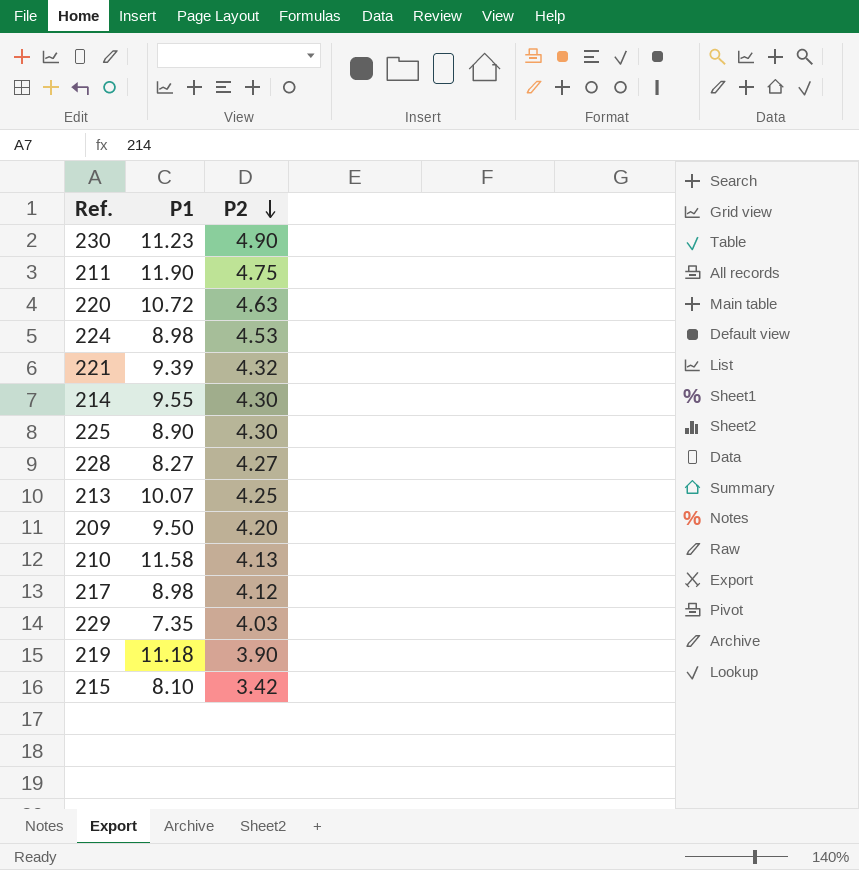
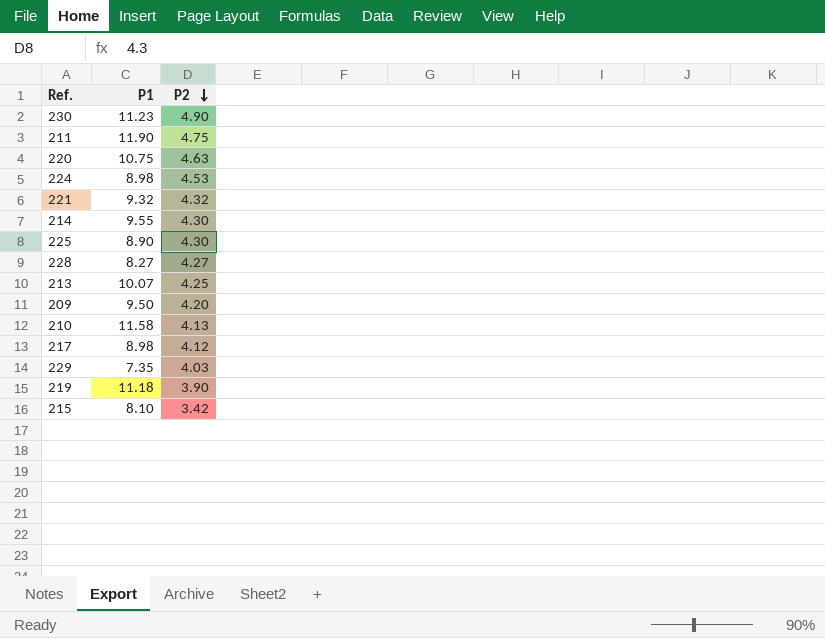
220 | P1: 10.72 -> 10.75
221 | P1: 9.39 -> 9.32

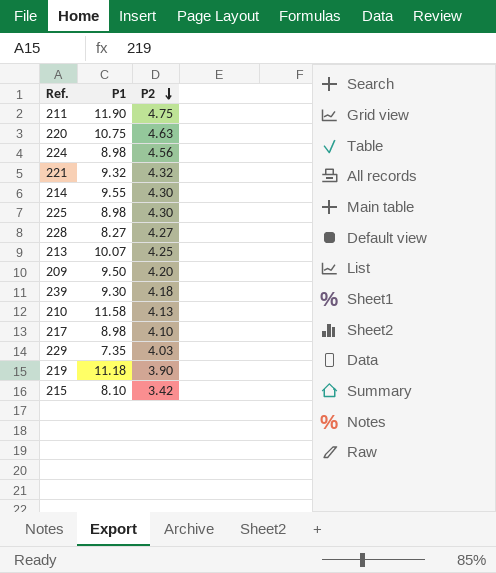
row 230: 11.23 | 4.90 -> none
224 | P2: 4.53 -> 4.56
225 | P1: 8.90 -> 8.98
row 239: none -> 9.30 | 4.18
217 | P2: 4.12 -> 4.10

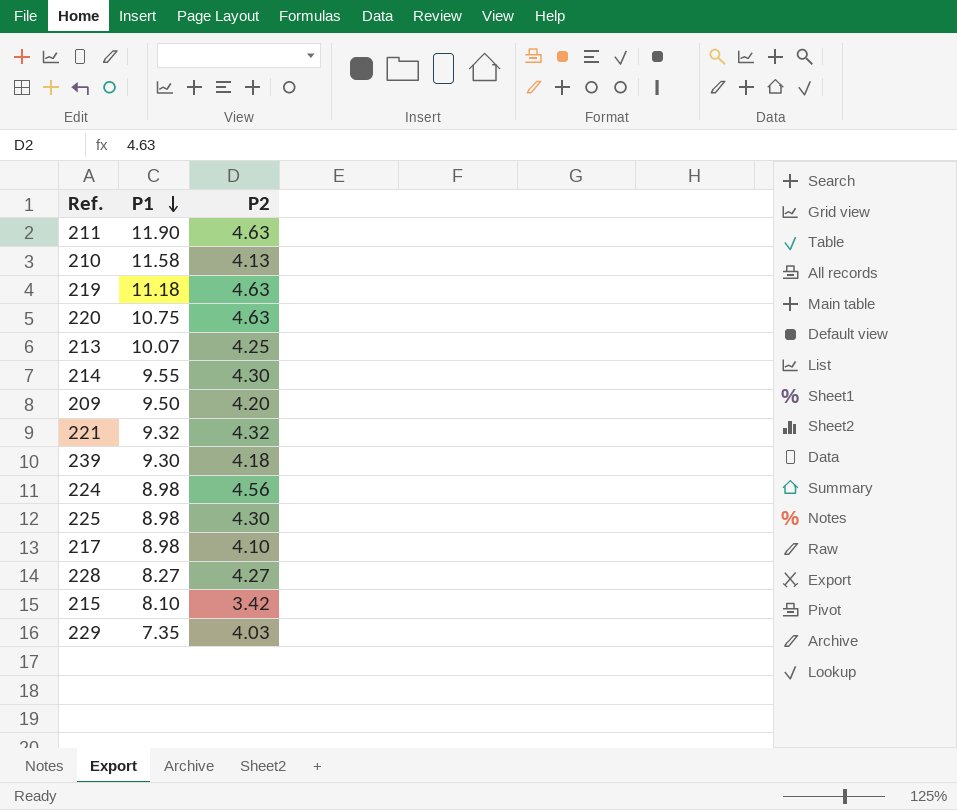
row order: P2 descending -> P1 descending
211 | P2: 4.75 -> 4.63
219 | P2: 3.90 -> 4.63

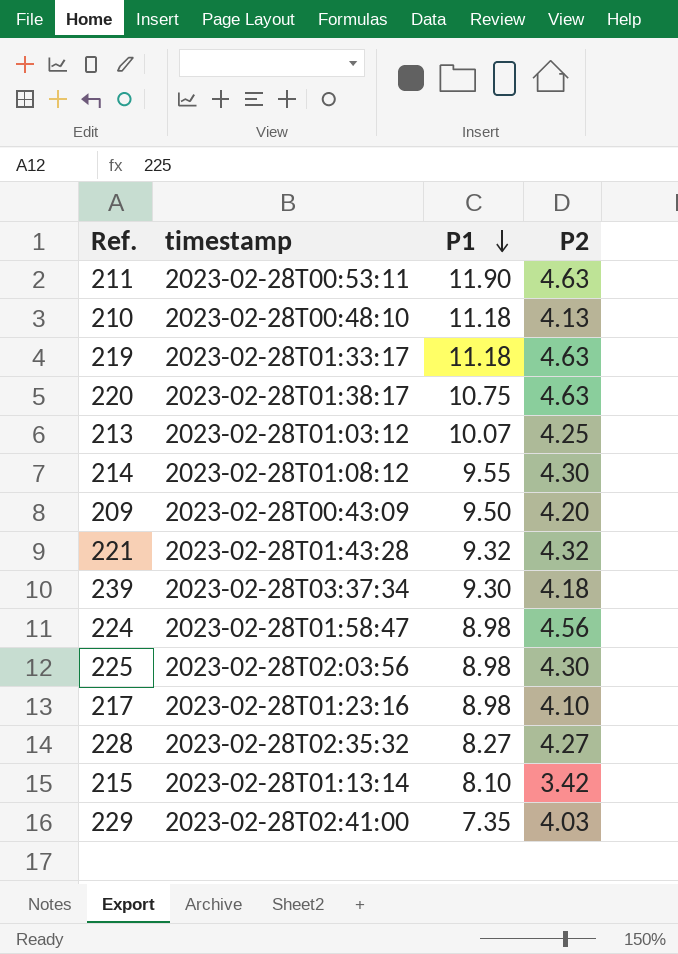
column timestamp | position: none -> 2
210 | P1: 11.58 -> 11.18

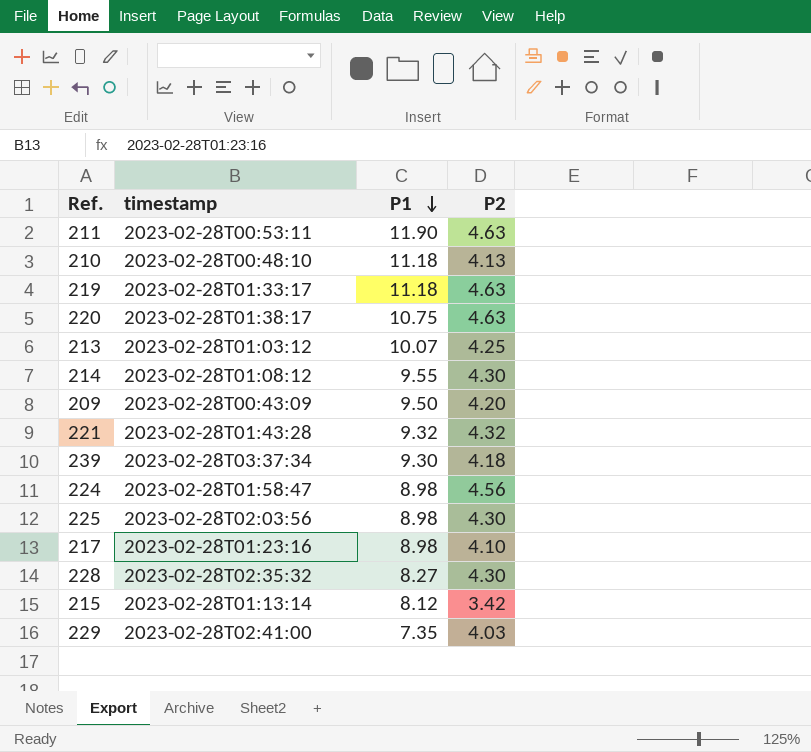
228 | P2: 4.27 -> 4.30
215 | P1: 8.10 -> 8.12

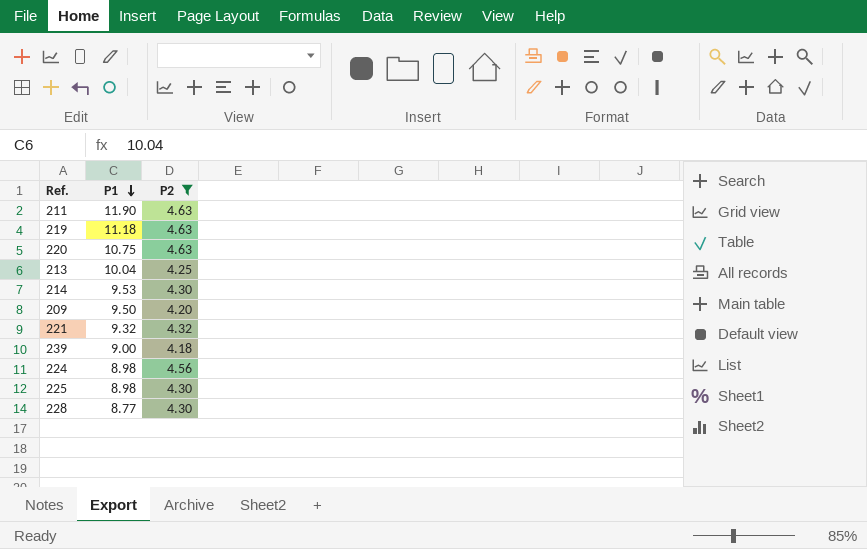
filter: none -> P2 >= 4.18
column timestamp | position: 2 -> none
213 | P1: 10.07 -> 10.04
214 | P1: 9.55 -> 9.53
239 | P1: 9.30 -> 9.00
228 | P1: 8.27 -> 8.77

